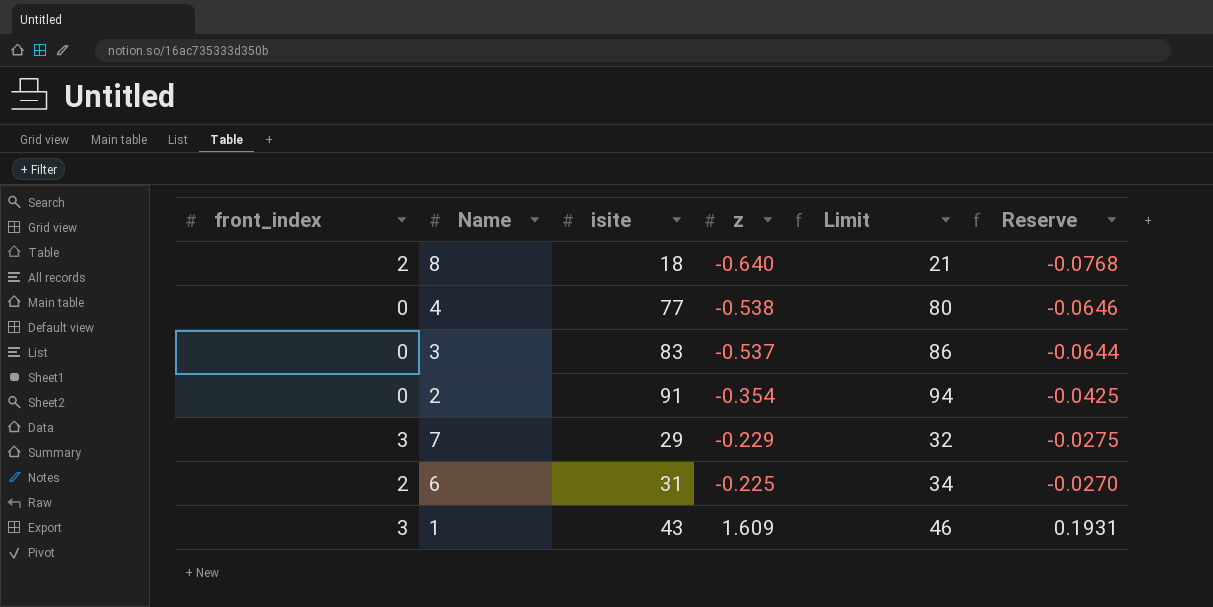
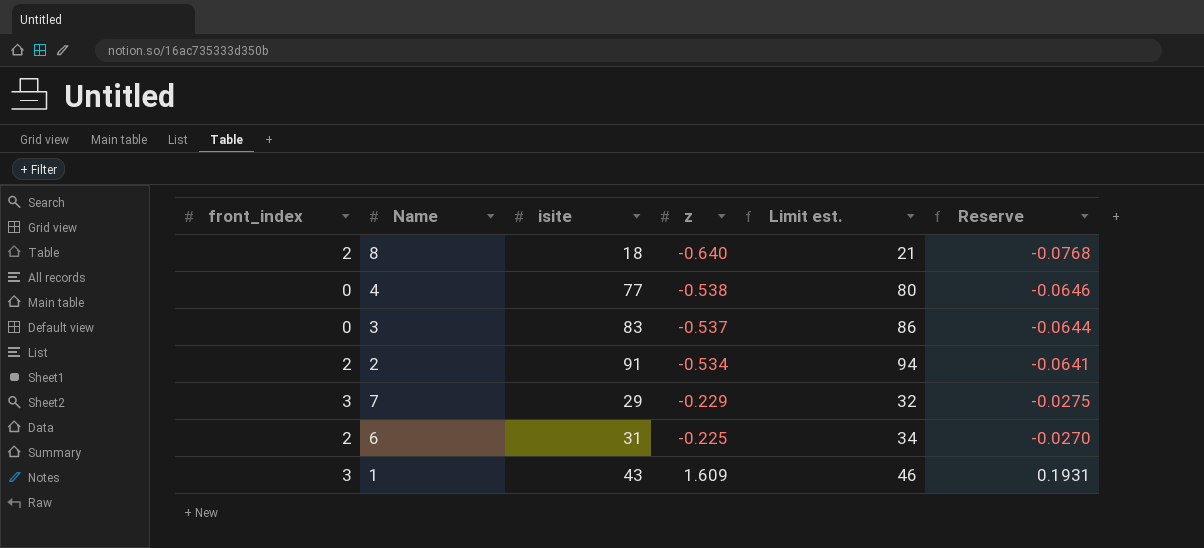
column name: Limit -> Limit est.
2 | front_index: 0 -> 2
2 | z: -0.354 -> -0.534
2 | Reserve: -0.0425 -> -0.0641

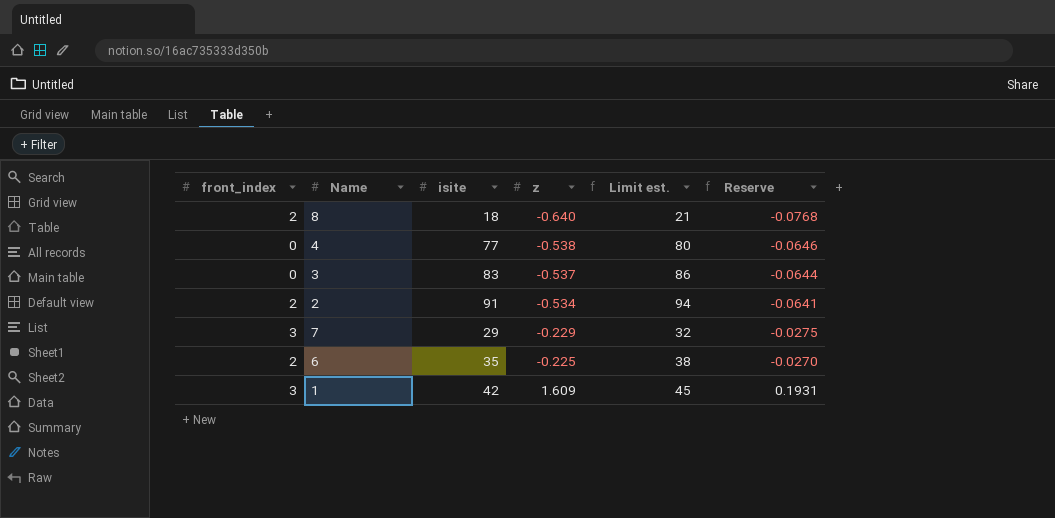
6 | isite: 31 -> 35
6 | Limit est.: 34 -> 38
1 | isite: 43 -> 42
1 | Limit est.: 46 -> 45

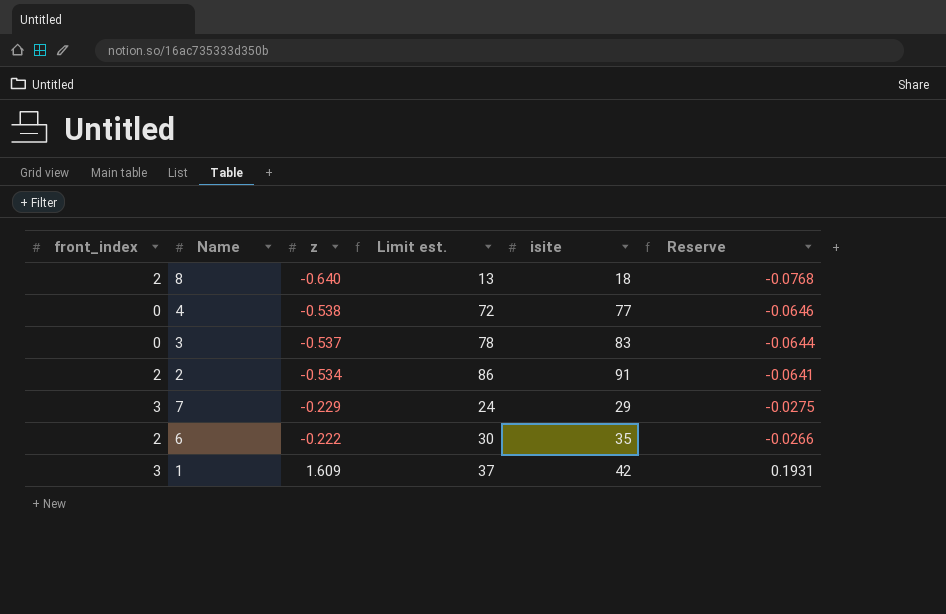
column Limit est. | formula: [isite] + 3 -> [isite] - 5
column isite | position: 3 -> 5
6 | z: -0.225 -> -0.222
6 | Reserve: -0.0270 -> -0.0266

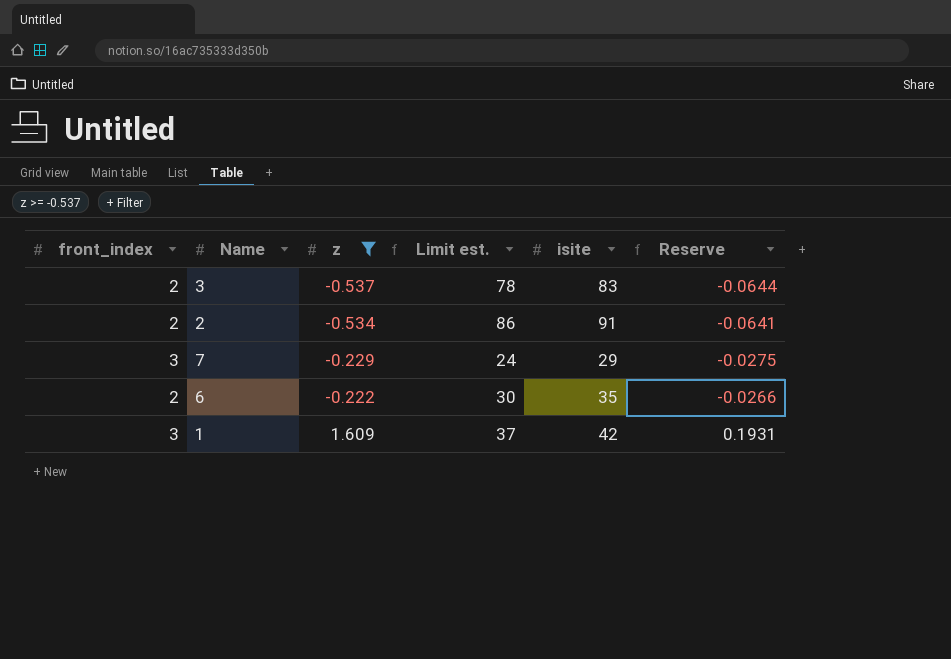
filter: none -> z >= -0.537
3 | front_index: 0 -> 2

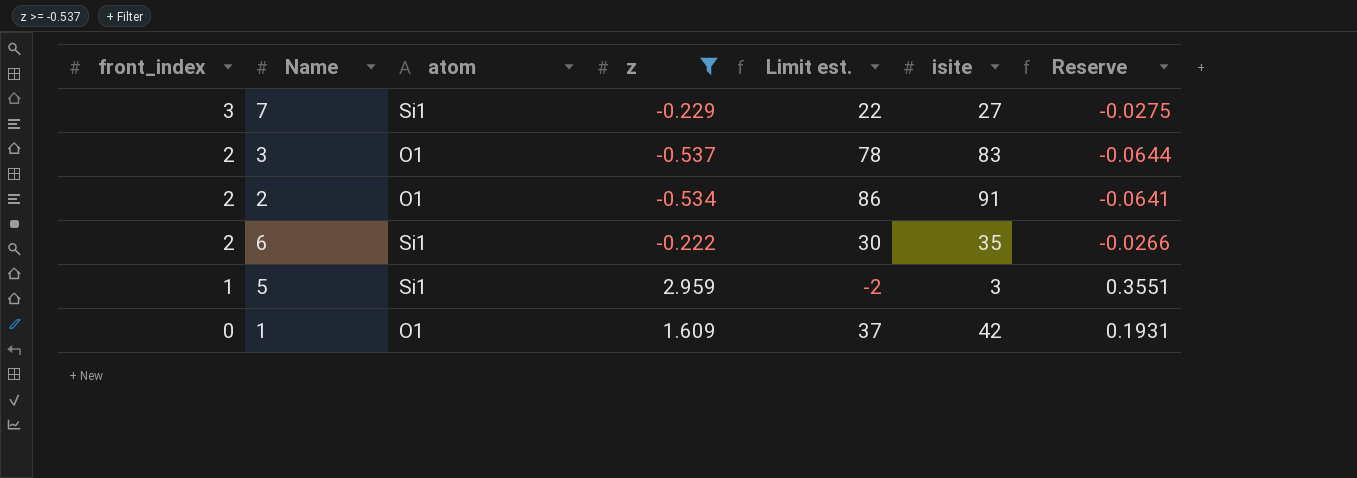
row order: z ascending -> front_index descending
column atom | position: none -> 3
7 | Limit est.: 24 -> 22
7 | isite: 29 -> 27
row 5: none -> 1 | Si1 | 2.959 | -2 | 3 | 0.3551
1 | front_index: 3 -> 0

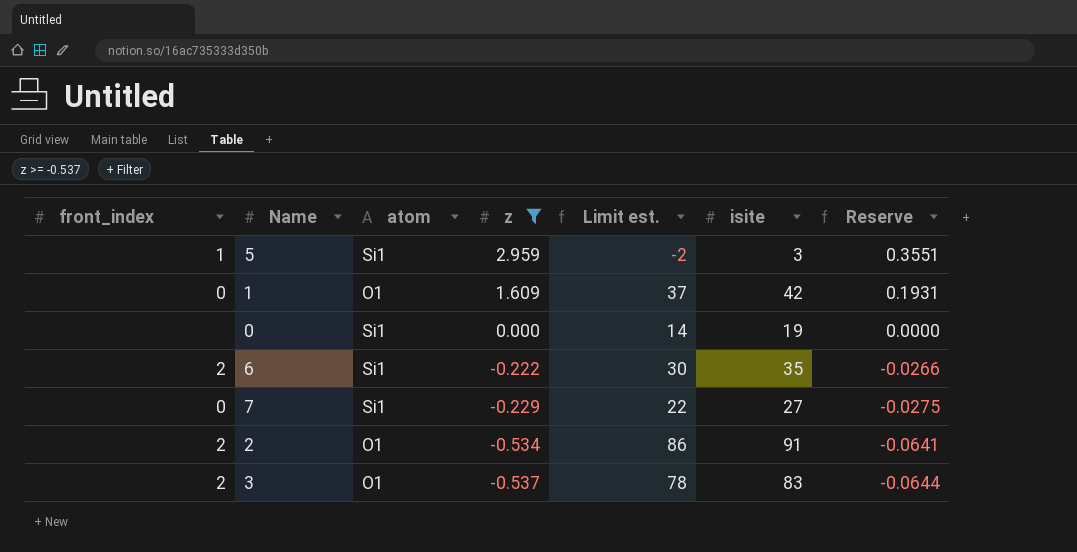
row order: front_index descending -> z descending
row 0: none -> none | Si1 | 0.000 | 14 | 19 | 0.0000
7 | front_index: 3 -> 0

